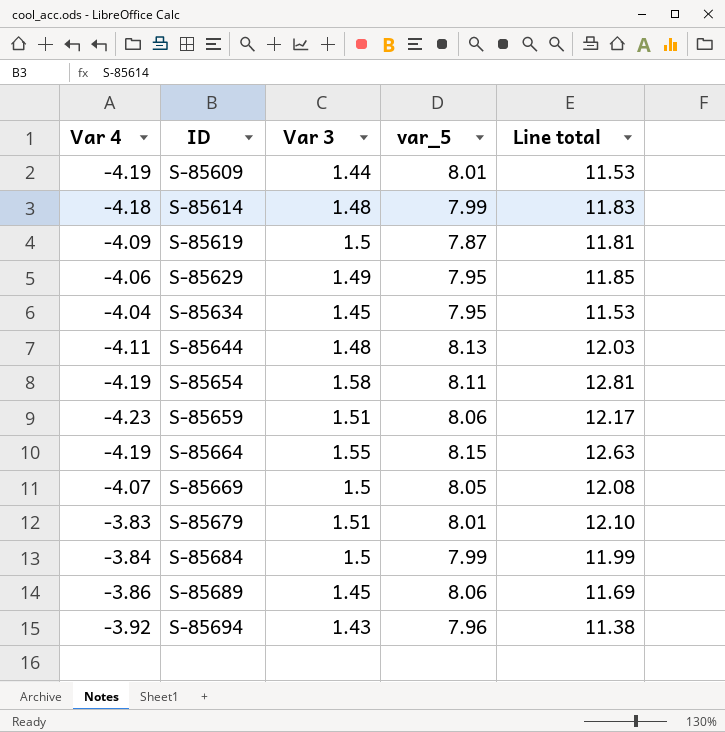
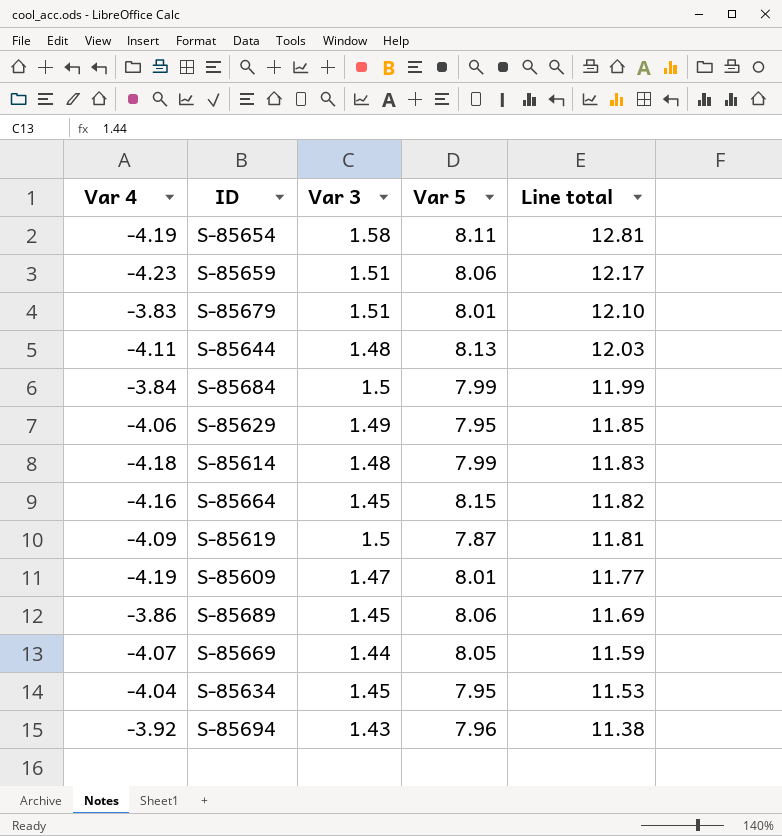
row order: ID ascending -> Line total descending
column name: var_5 -> Var 5
S-85664 | Var 4: -4.19 -> -4.16
S-85664 | Var 3: 1.55 -> 1.45
S-85664 | Line total: 12.63 -> 11.82
S-85609 | Var 3: 1.44 -> 1.47
S-85609 | Line total: 11.53 -> 11.77
S-85669 | Var 3: 1.5 -> 1.44
S-85669 | Line total: 12.08 -> 11.59

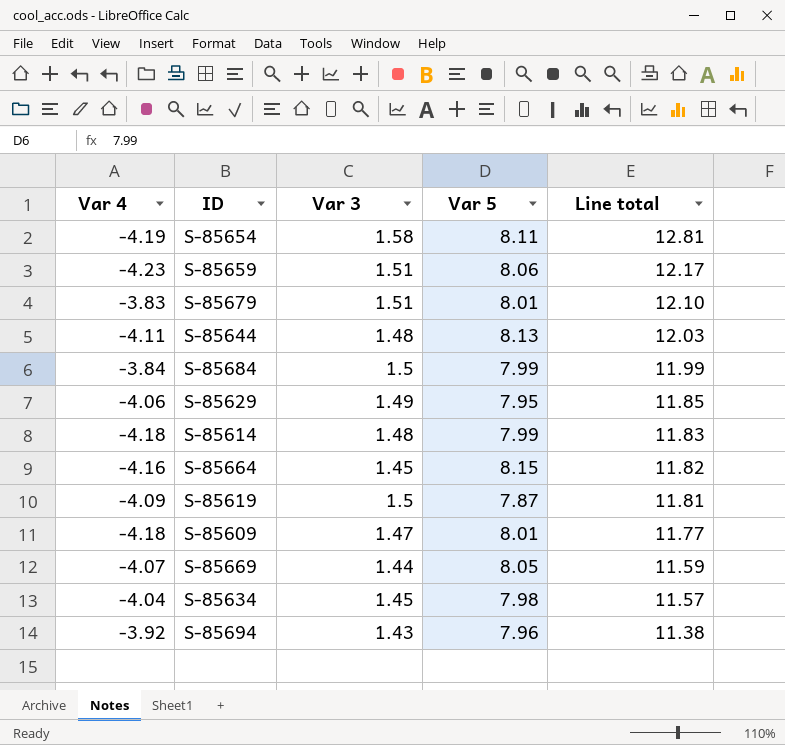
row S-85689: -3.86 | 1.45 | 8.06 | 11.69 -> none
S-85609 | Var 4: -4.19 -> -4.18
S-85634 | Var 5: 7.95 -> 7.98
S-85634 | Line total: 11.53 -> 11.57

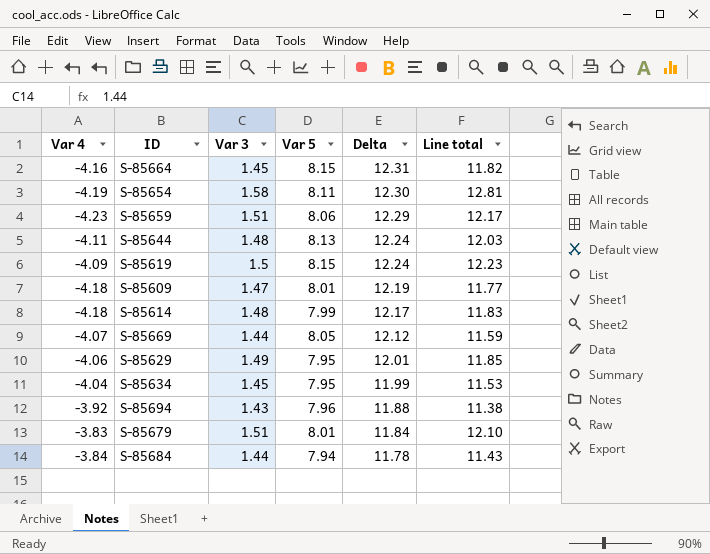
row order: Line total descending -> Delta descending
column Delta | formula: none -> [Var 5] - [Var 4]
S-85619 | Var 5: 7.87 -> 8.15
S-85619 | Line total: 11.81 -> 12.23
S-85634 | Var 5: 7.98 -> 7.95
S-85634 | Line total: 11.57 -> 11.53
S-85684 | Var 3: 1.5 -> 1.44
S-85684 | Var 5: 7.99 -> 7.94
S-85684 | Line total: 11.99 -> 11.43

